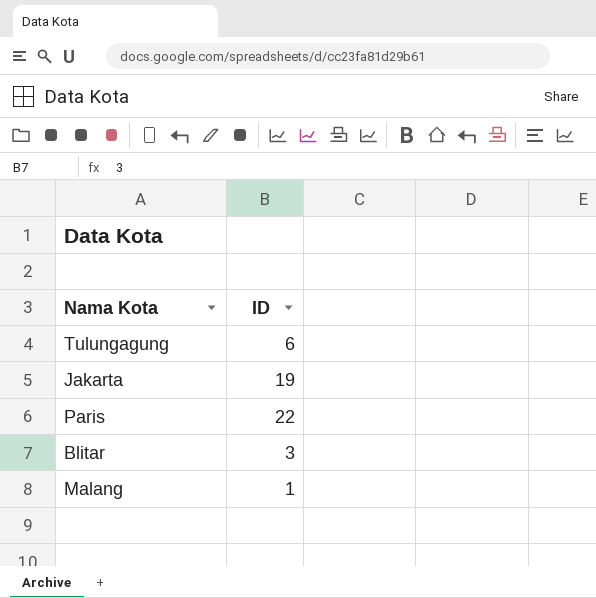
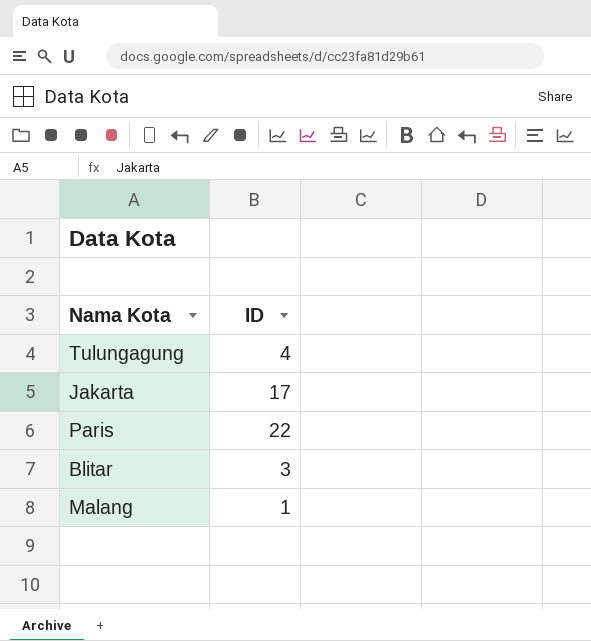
Tulungagung | ID: 6 -> 4
Jakarta | ID: 19 -> 17

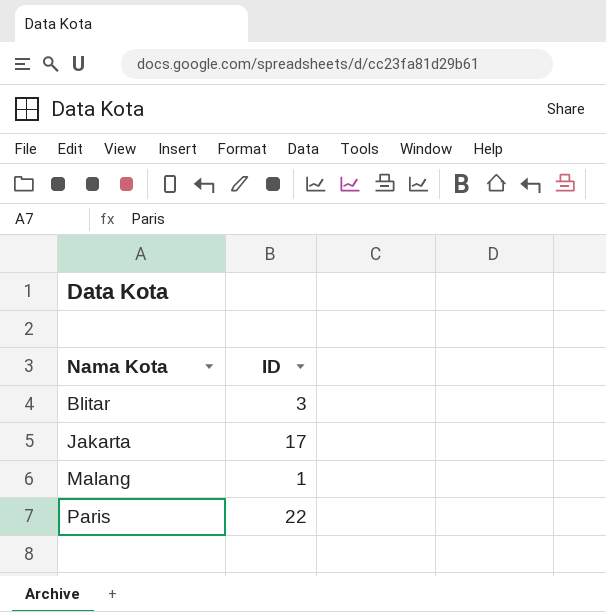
row order: none -> Nama Kota ascending
row Tulungagung: 4 -> none

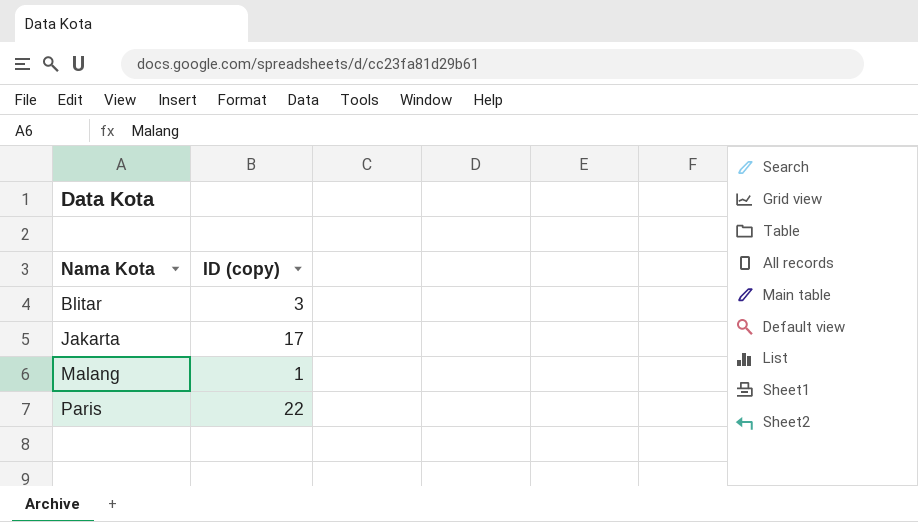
column name: ID -> ID (copy)

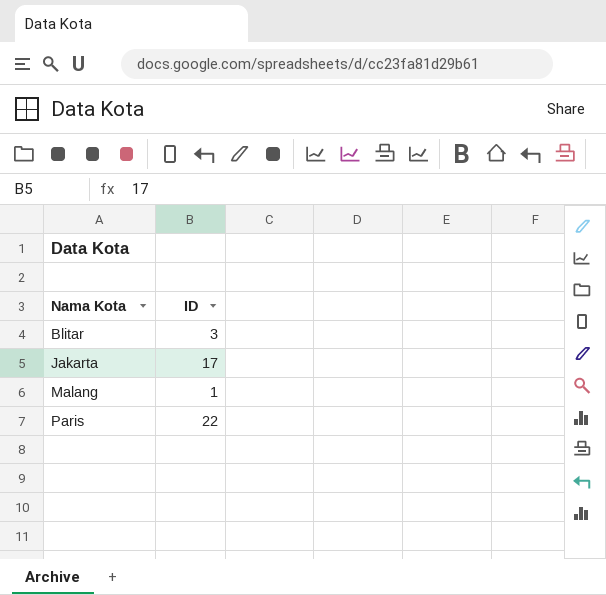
column name: ID (copy) -> ID

